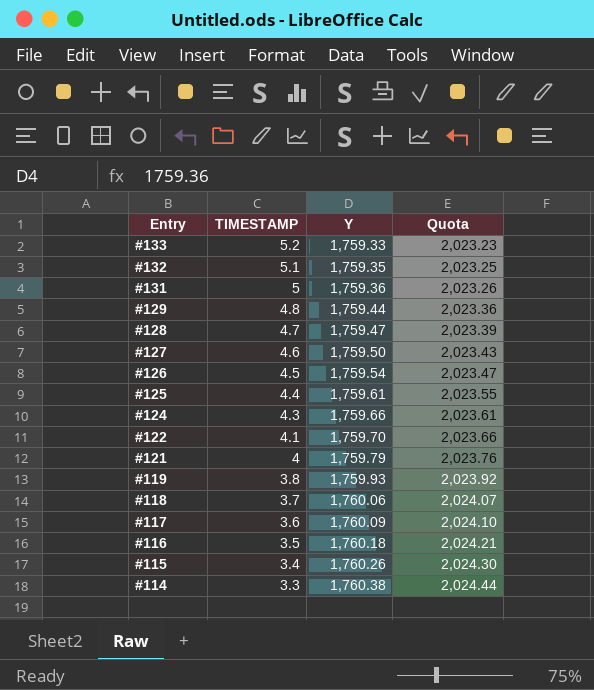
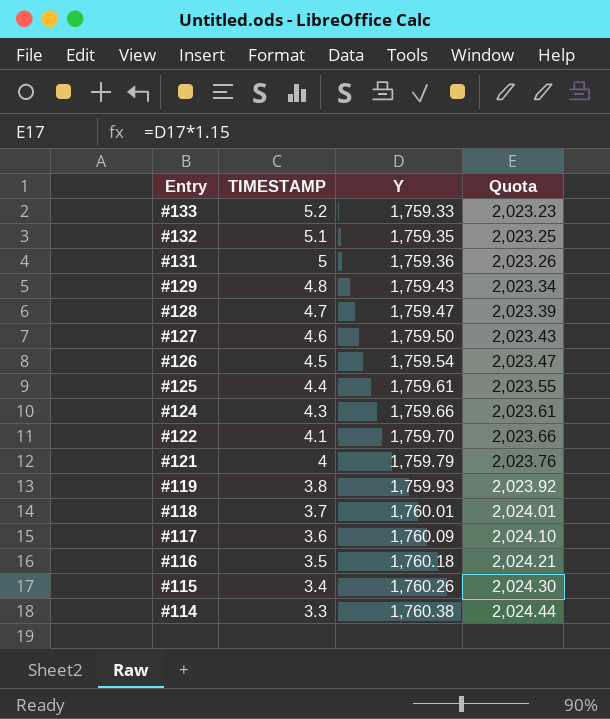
#129 | Y: 1,759.44 -> 1,759.43
#129 | Quota: 2,023.36 -> 2,023.34
#118 | Y: 1,760.06 -> 1,760.01
#118 | Quota: 2,024.07 -> 2,024.01

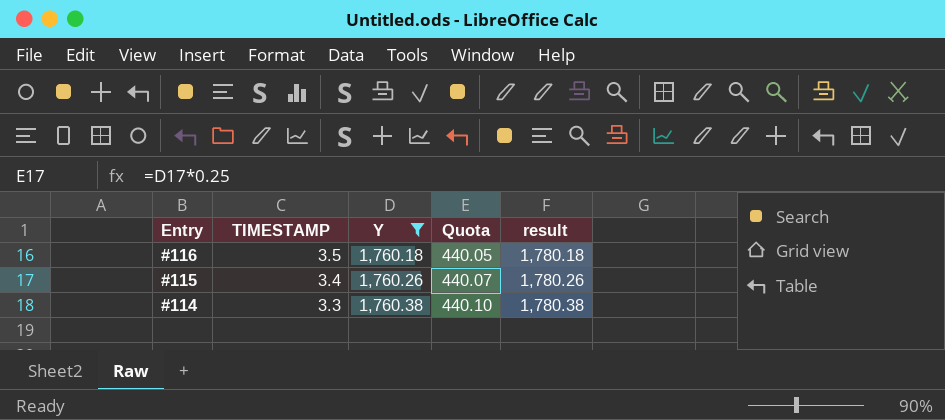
filter: none -> Y >= 1,760.18
column Quota | formula: [Y] * 1.15 -> [Y] * 0.25
column result | formula: none -> [Y] + 20

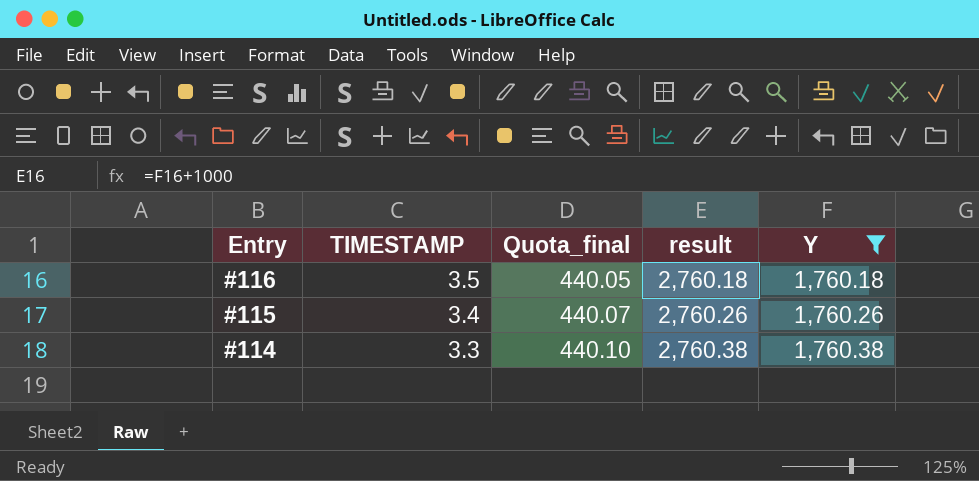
column name: Quota -> Quota_final
column result | formula: [Y] + 20 -> [Y] + 1000
column Y | position: 3 -> 5

